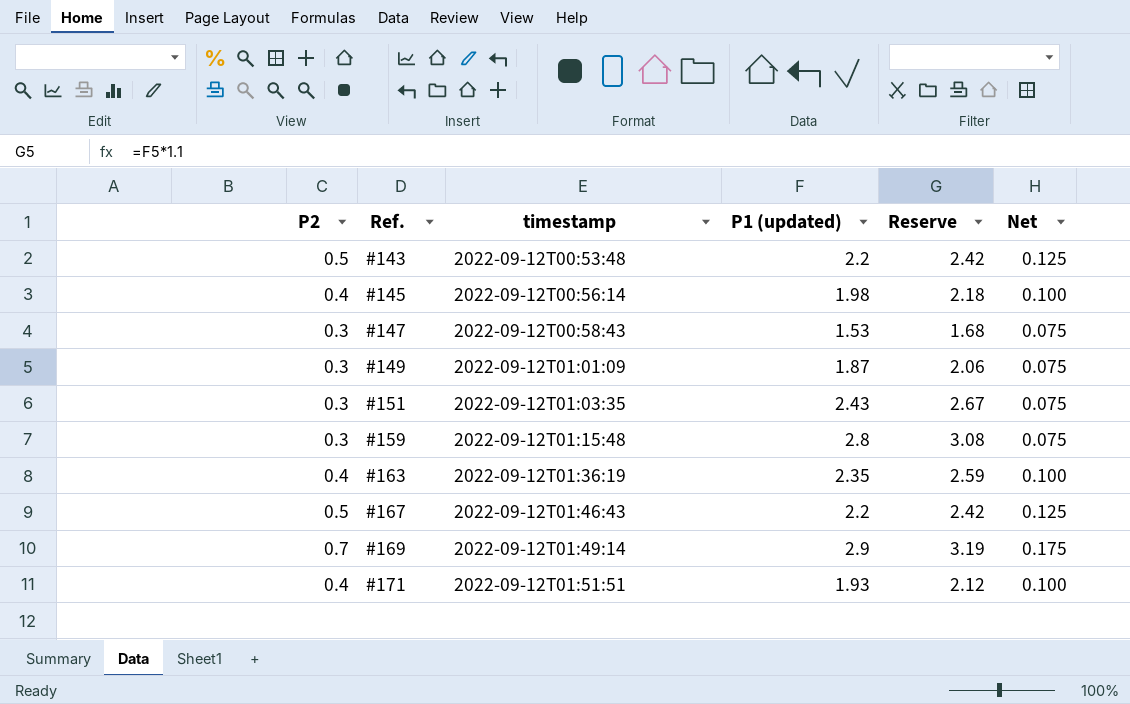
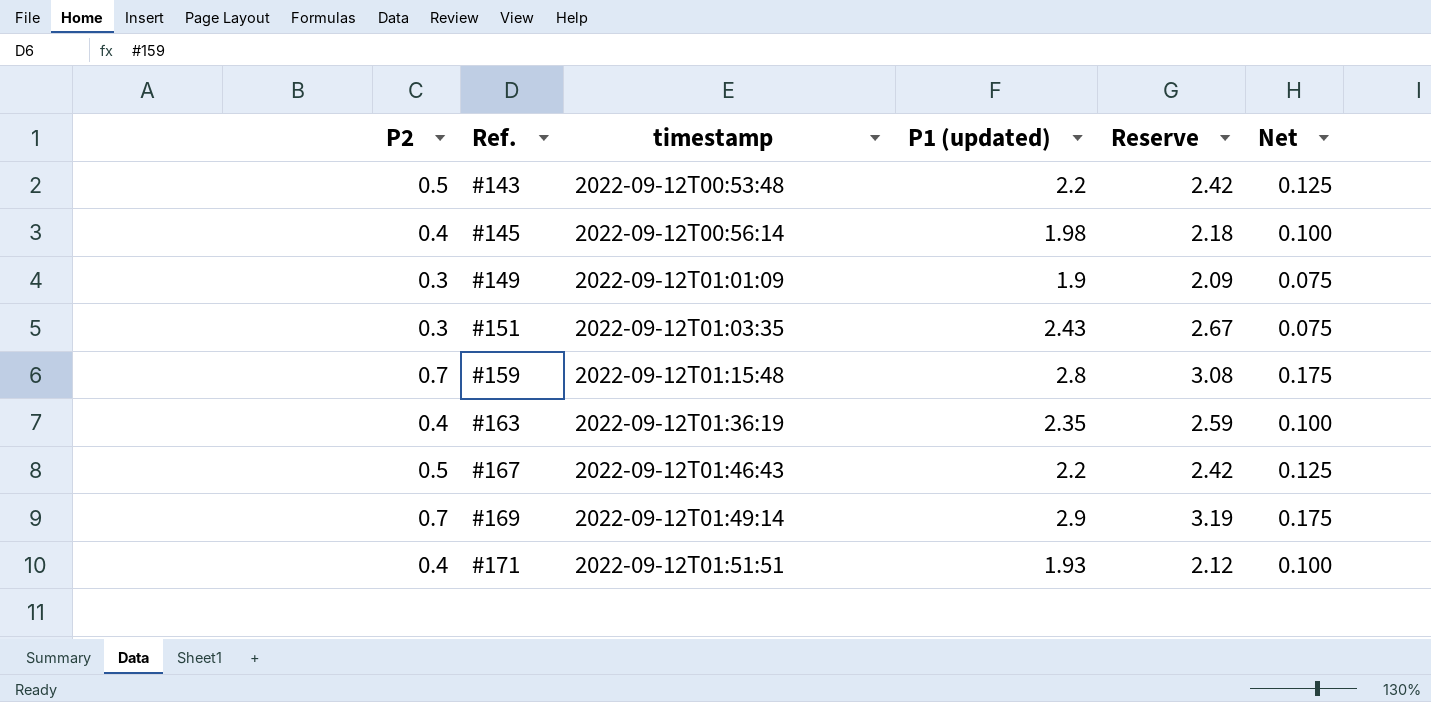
row #147: 0.3 | 2022-09-12T00:58:43 | 1.53 | 1.68 | 0.075 -> none
#149 | P1 (updated): 1.87 -> 1.9
#149 | Reserve: 2.06 -> 2.09
#159 | P2: 0.3 -> 0.7
#159 | Net: 0.075 -> 0.175

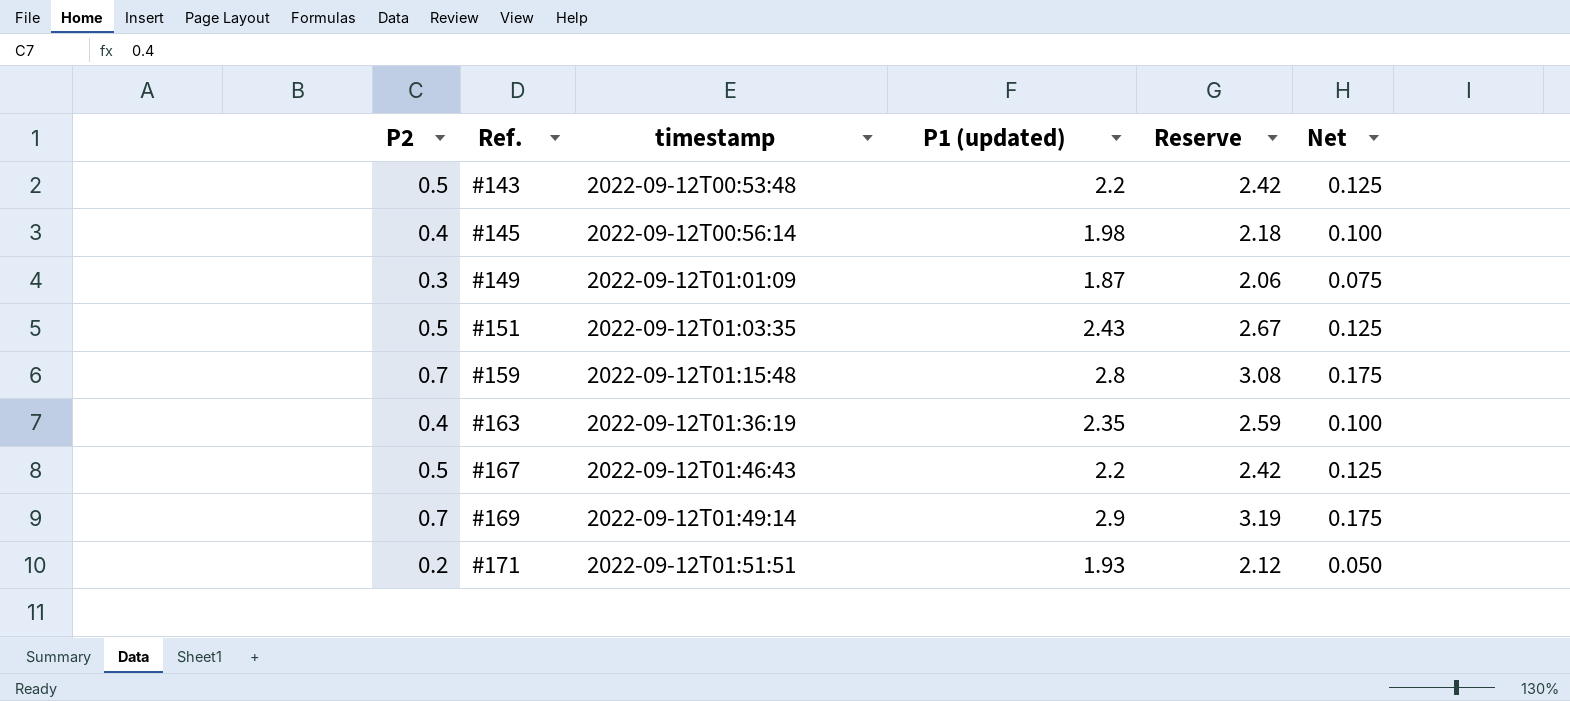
#149 | P1 (updated): 1.9 -> 1.87
#149 | Reserve: 2.09 -> 2.06
#151 | P2: 0.3 -> 0.5
#151 | Net: 0.075 -> 0.125
#171 | P2: 0.4 -> 0.2
#171 | Net: 0.100 -> 0.050

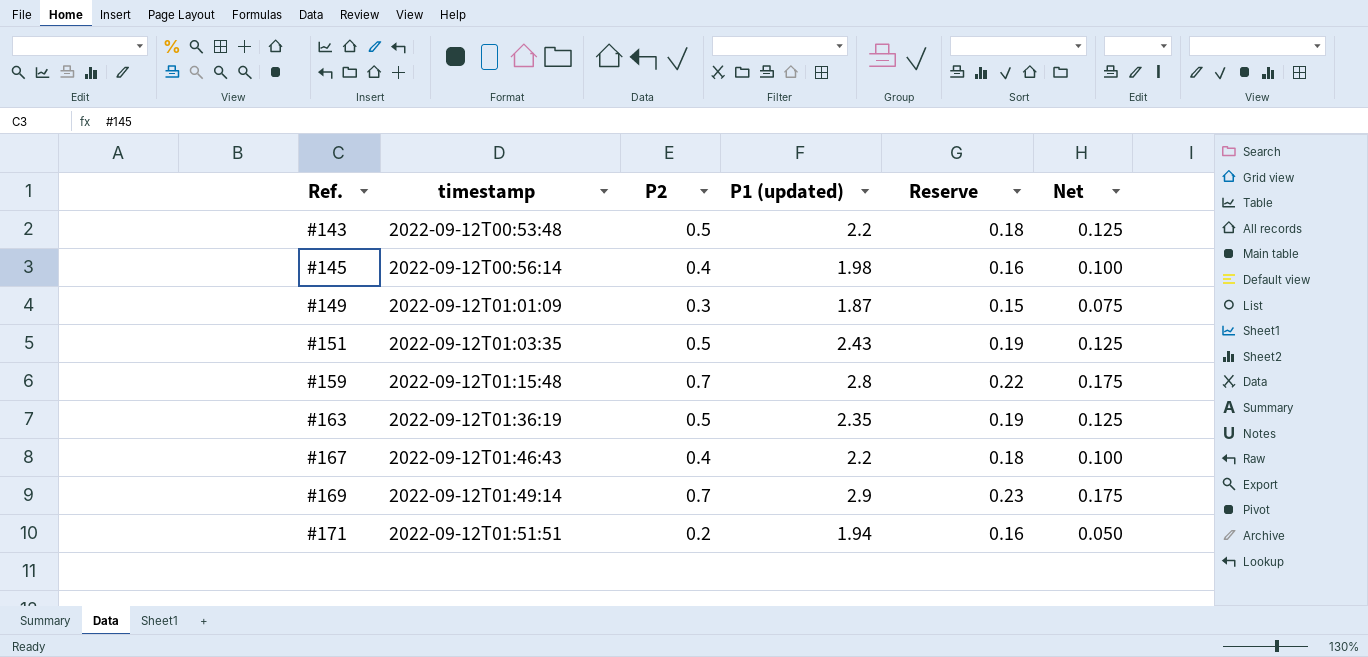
column P2 | position: 1 -> 3
column Reserve | formula: [P1 (updated)] * 1.1 -> [P1 (updated)] * 0.08
#163 | P2: 0.4 -> 0.5
#163 | Net: 0.100 -> 0.125
#167 | P2: 0.5 -> 0.4
#167 | Net: 0.125 -> 0.100
#171 | P1 (updated): 1.93 -> 1.94

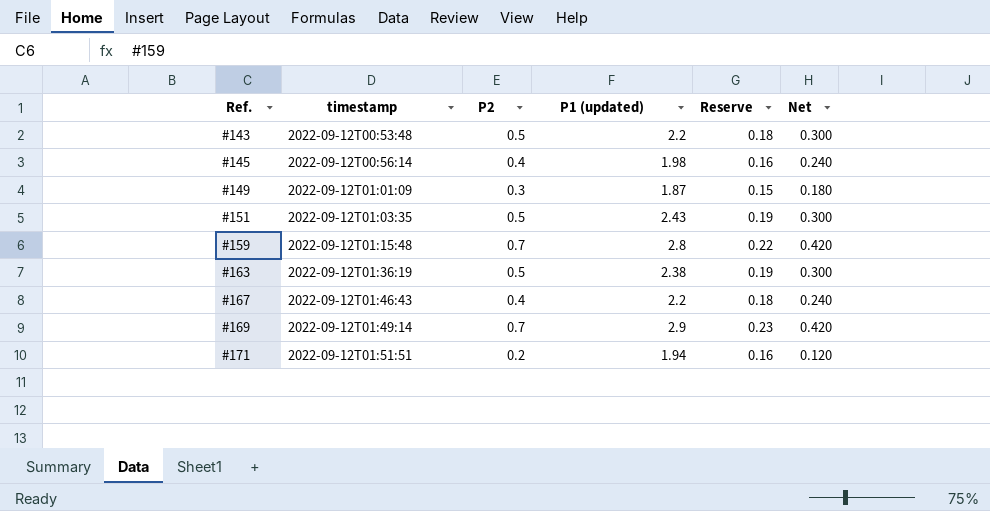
column Net | formula: [P2] * 0.25 -> [P2] * 0.6
#163 | P1 (updated): 2.35 -> 2.38

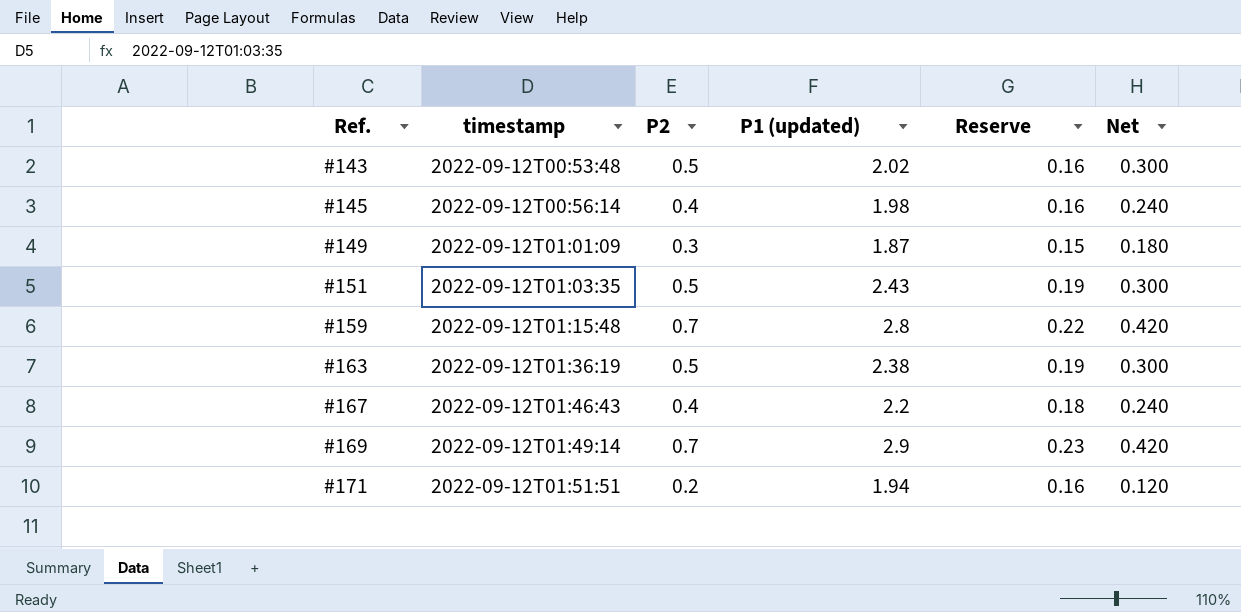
#143 | P1 (updated): 2.2 -> 2.02
#143 | Reserve: 0.18 -> 0.16

